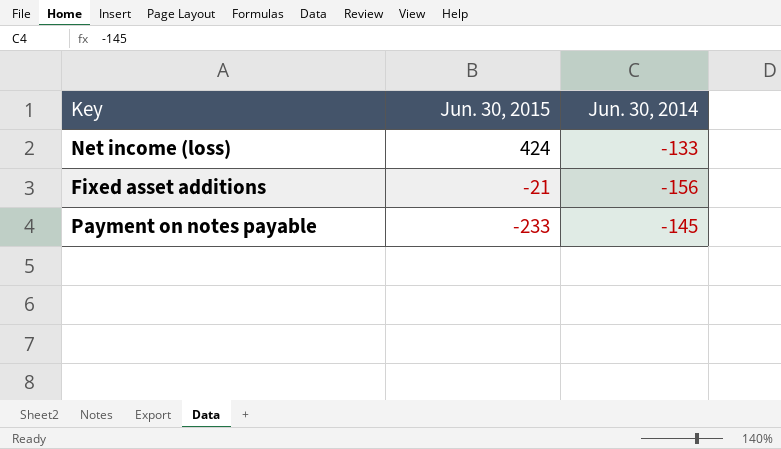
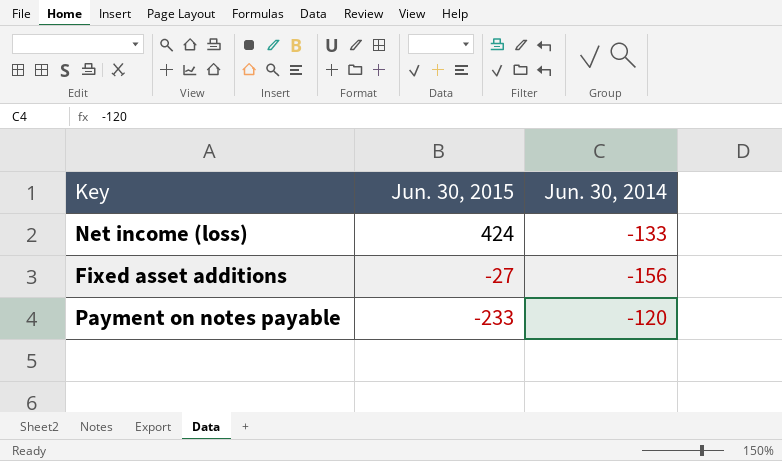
Fixed asset additions | Jun. 30, 2015: -21 -> -27
Payment on notes payable | Jun. 30, 2014: -145 -> -120

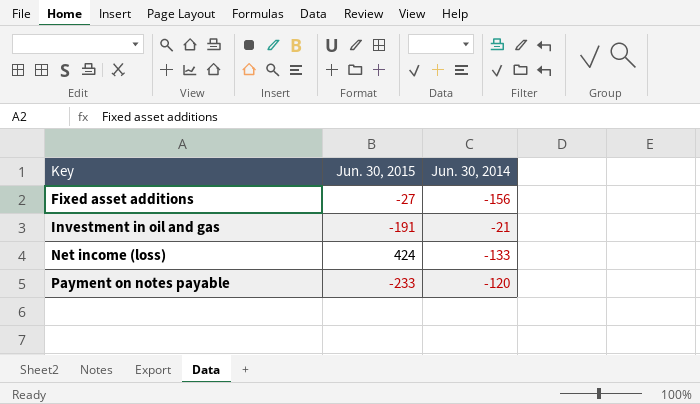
row order: Jun. 30, 2015 descending -> Key ascending
row Investment in oil and gas: none -> -191 | -21

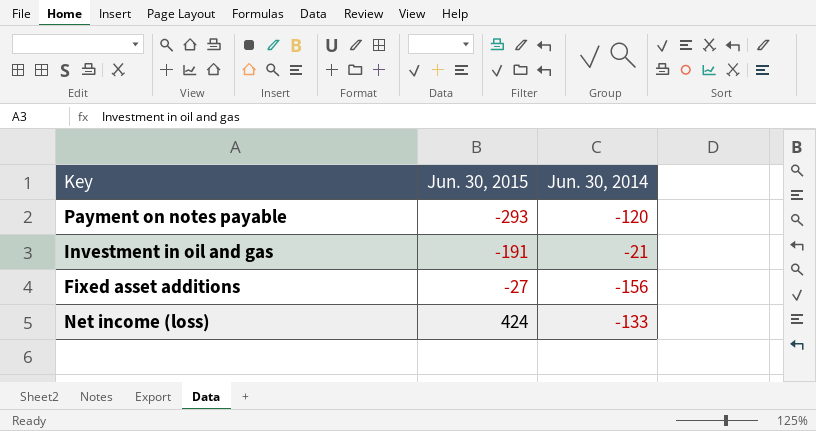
row order: Key ascending -> Jun. 30, 2015 ascending
Payment on notes payable | Jun. 30, 2015: -233 -> -293

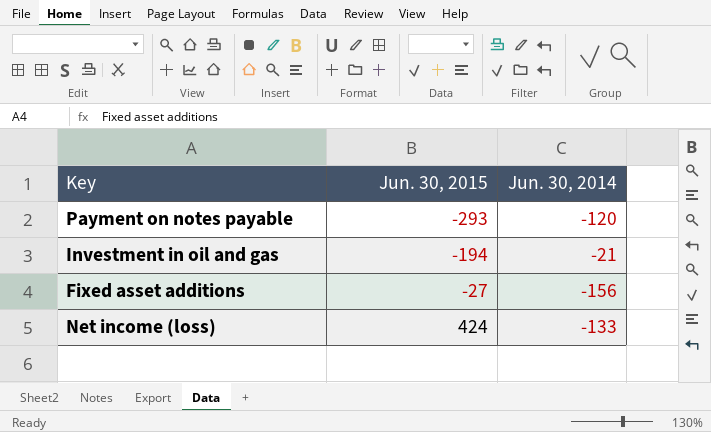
Investment in oil and gas | Jun. 30, 2015: -191 -> -194

